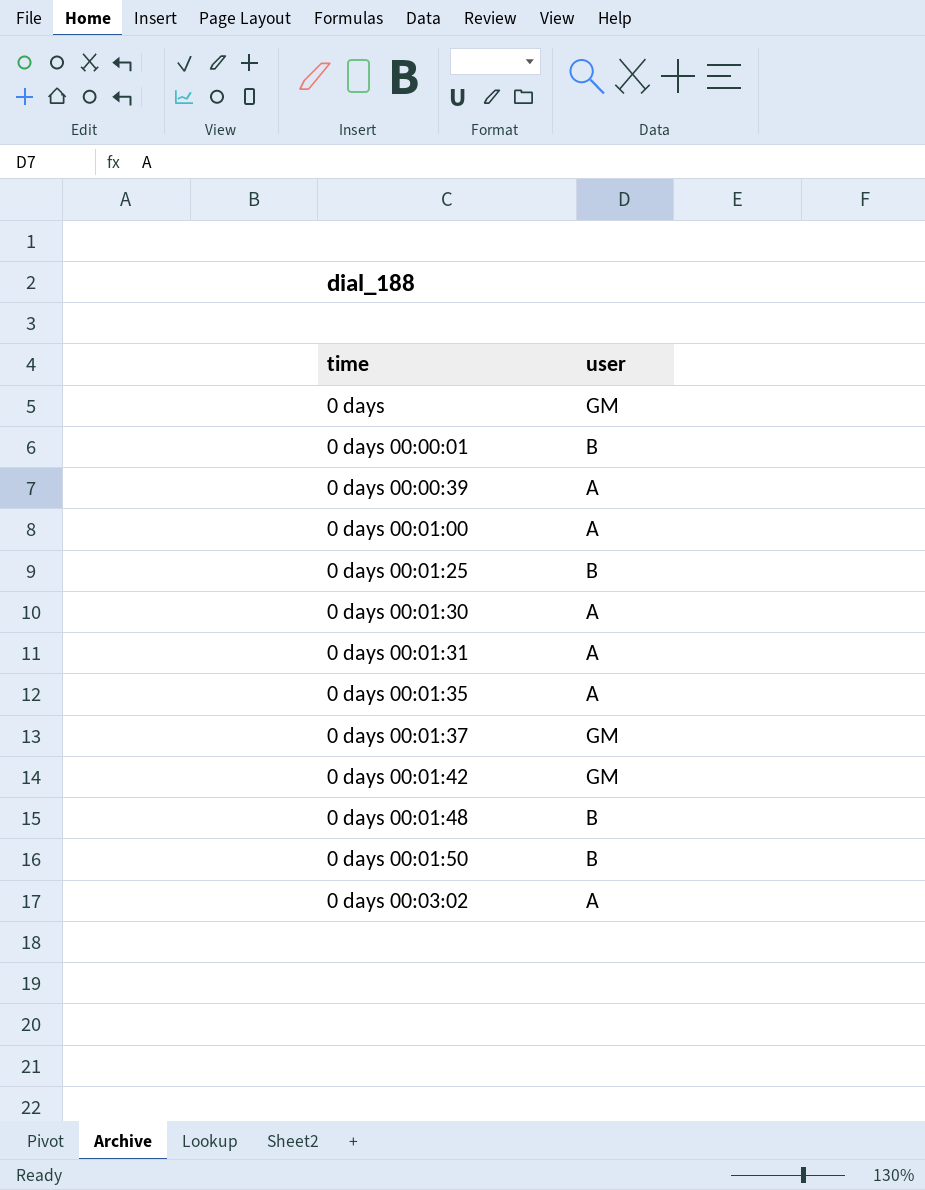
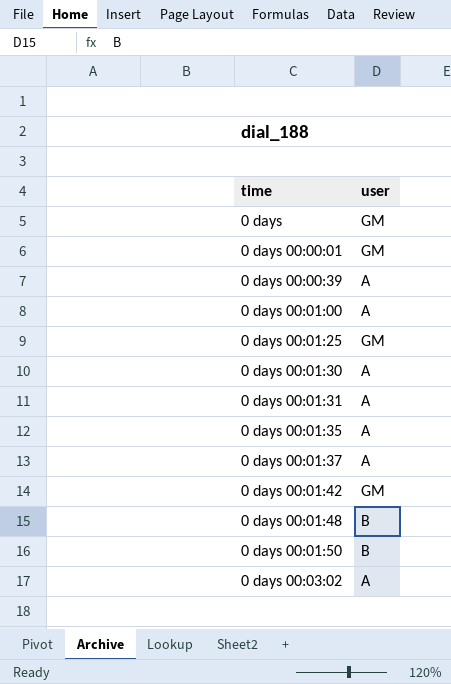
0 days 00:00:01 | user: B -> GM
0 days 00:01:25 | user: B -> GM
0 days 00:01:37 | user: GM -> A

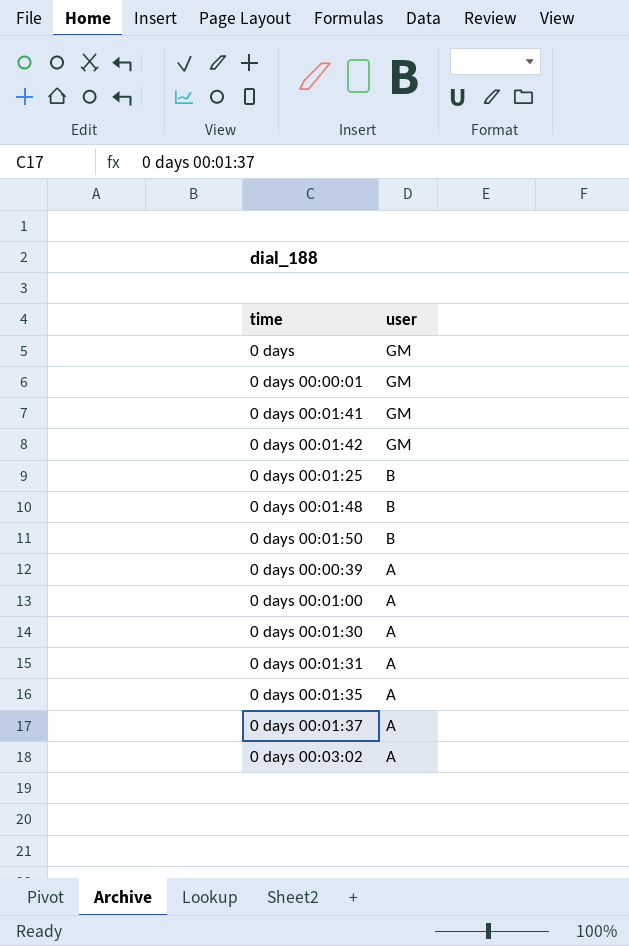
row order: time ascending -> user descending
row 0 days 00:01:41: none -> GM
0 days 00:01:25 | user: GM -> B

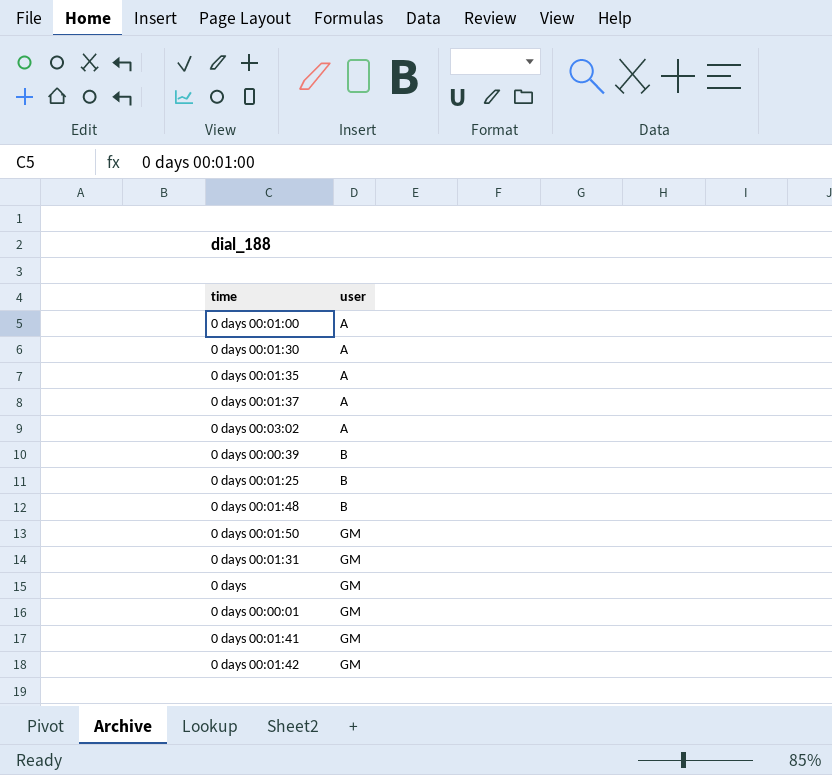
row order: user descending -> user ascending
0 days 00:00:39 | user: A -> B
0 days 00:01:50 | user: B -> GM
0 days 00:01:31 | user: A -> GM

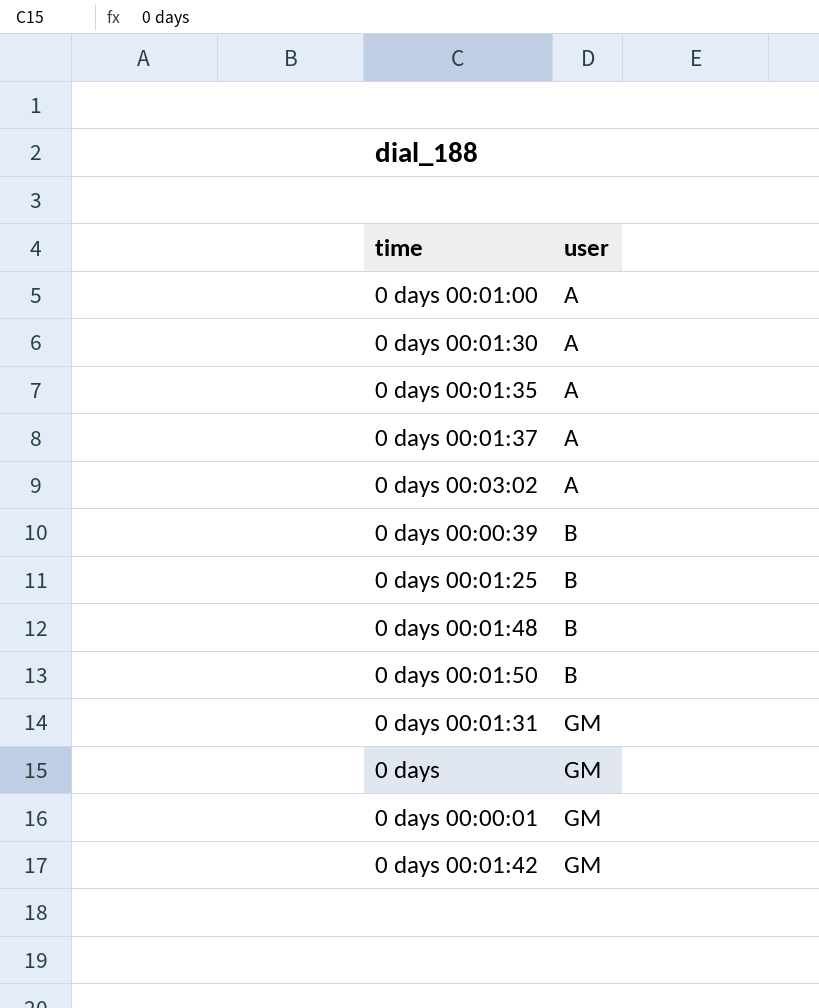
row 0 days 00:01:41: GM -> none
0 days 00:01:50 | user: GM -> B

